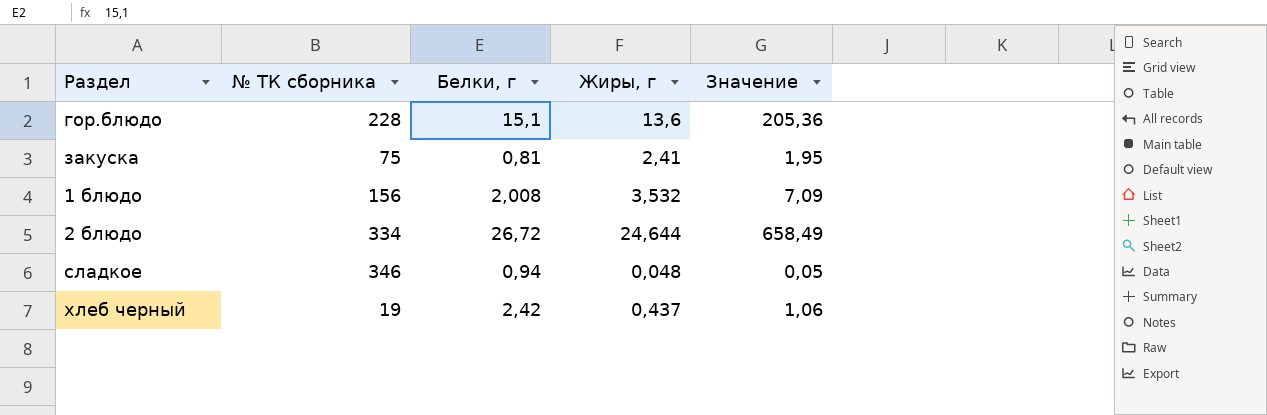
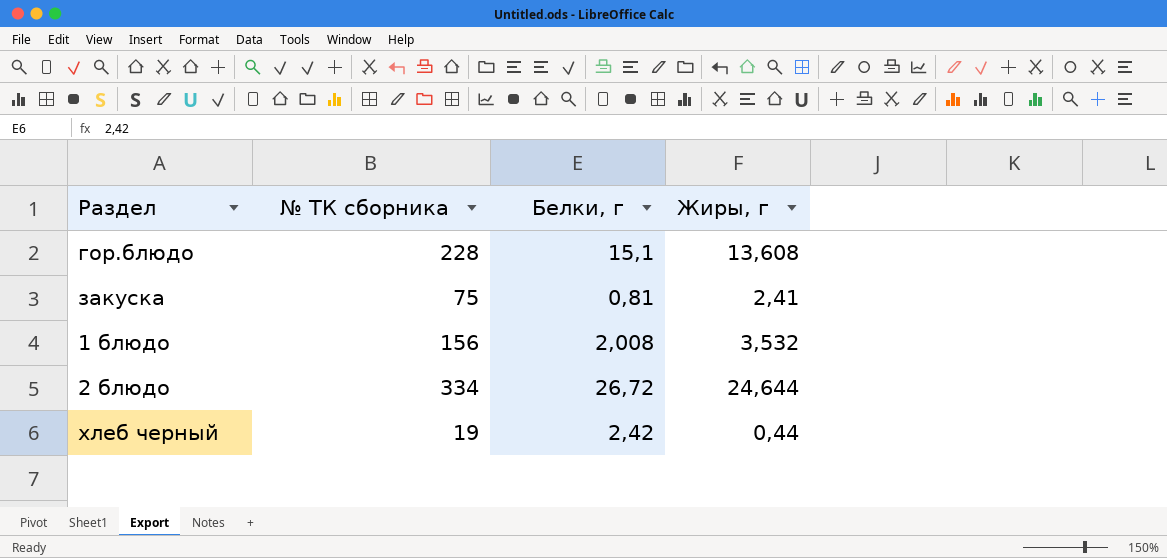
column Значение | formula: [Белки, г] * [Жиры, г] -> none
row сладкое: 346 | 0,94 | 0,048 | 0,05 -> none
гор.блюдо | Жиры, г: 13,6 -> 13,608
хлеб черный | Жиры, г: 0,437 -> 0,44

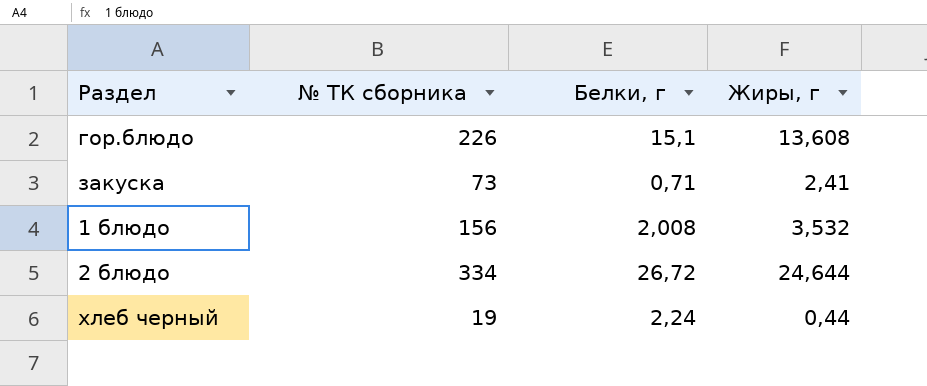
гор.блюдо | № ТК сборника: 228 -> 226
закуска | № ТК сборника: 75 -> 73
закуска | Белки, г: 0,81 -> 0,71
хлеб черный | Белки, г: 2,42 -> 2,24

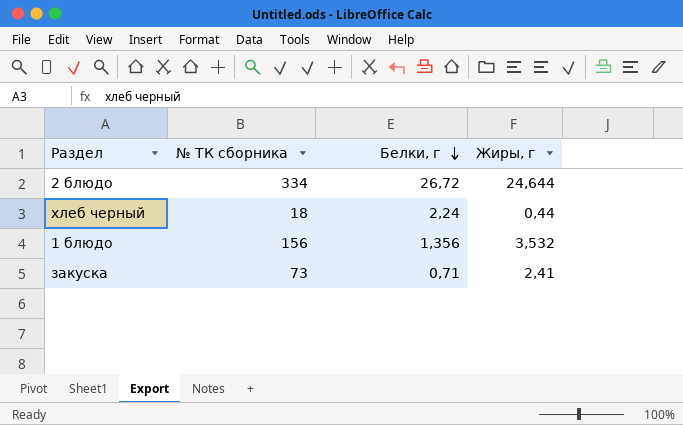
row order: none -> Белки, г descending
row гор.блюдо: 226 | 15,1 | 13,608 -> none
хлеб черный | № ТК сборника: 19 -> 18
1 блюдо | Белки, г: 2,008 -> 1,356

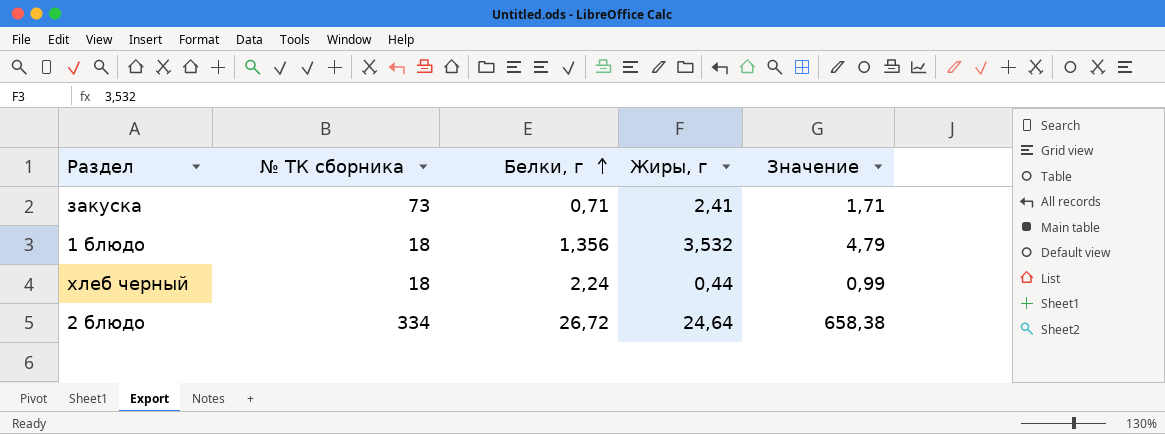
row order: Белки, г descending -> Белки, г ascending
column Значение | formula: none -> [Белки, г] * [Жиры, г]
1 блюдо | № ТК сборника: 156 -> 18
2 блюдо | Жиры, г: 24,644 -> 24,64

